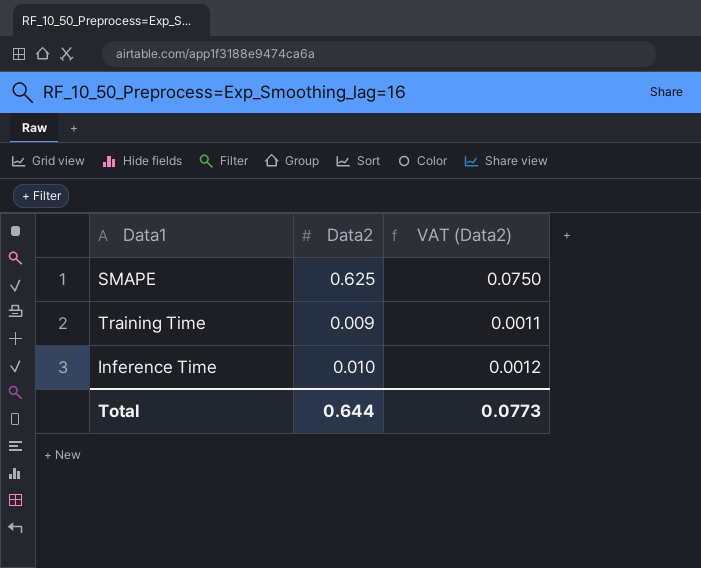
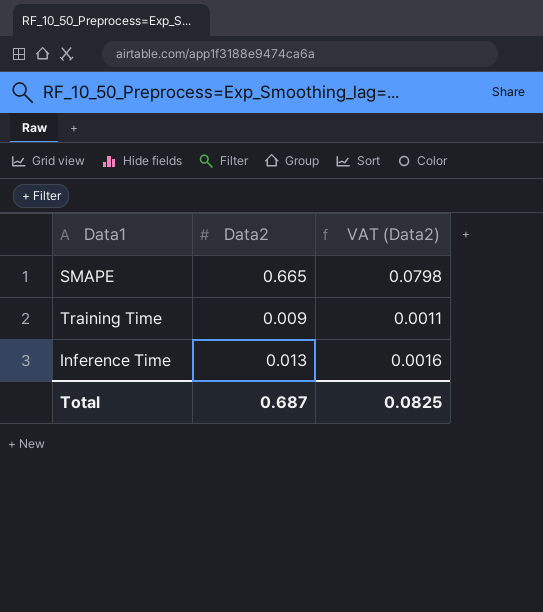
SMAPE | Data2: 0.625 -> 0.665
SMAPE | VAT (Data2): 0.0750 -> 0.0798
Inference Time | Data2: 0.010 -> 0.013
Inference Time | VAT (Data2): 0.0012 -> 0.0016
Total | Data2: 0.644 -> 0.687
Total | VAT (Data2): 0.0773 -> 0.0825

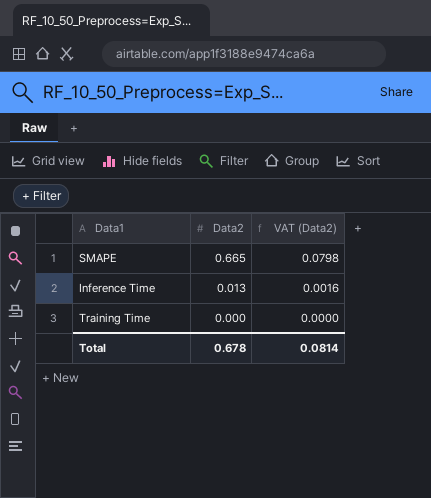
row order: none -> Data2 descending
Training Time | Data2: 0.009 -> 0.000
Training Time | VAT (Data2): 0.0011 -> 0.0000
Total | Data2: 0.687 -> 0.678
Total | VAT (Data2): 0.0825 -> 0.0814

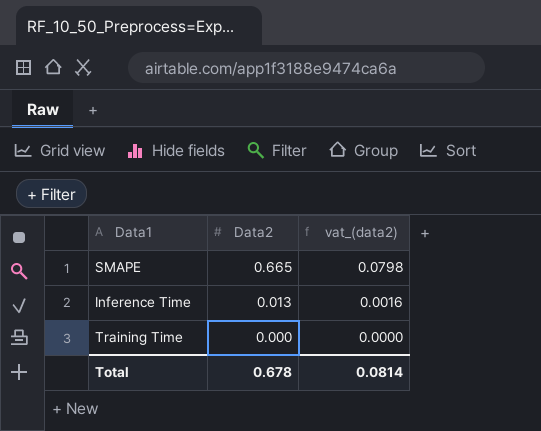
column name: VAT (Data2) -> vat_(data2)

